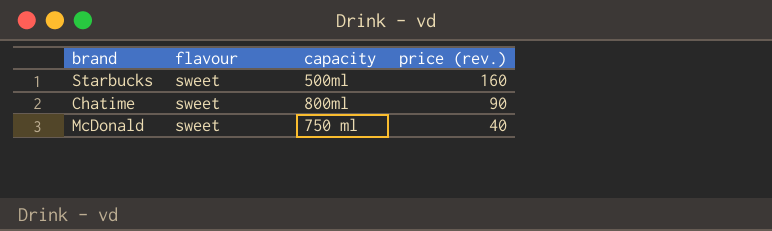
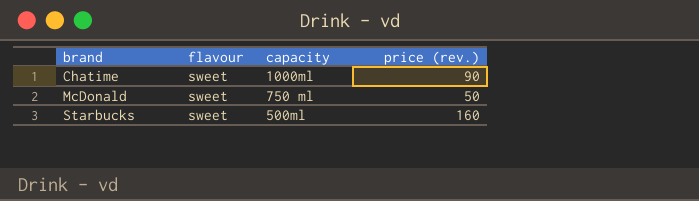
row order: price (rev.) descending -> brand ascending
Chatime | capacity: 800ml -> 1000ml
McDonald | price (rev.): 40 -> 50

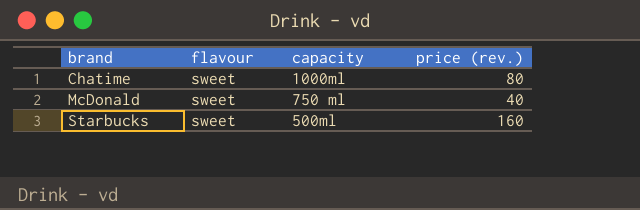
Chatime | price (rev.): 90 -> 80
McDonald | price (rev.): 50 -> 40

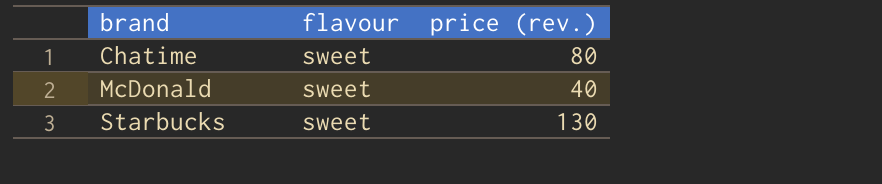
column capacity | position: 3 -> none
Starbucks | price (rev.): 160 -> 130

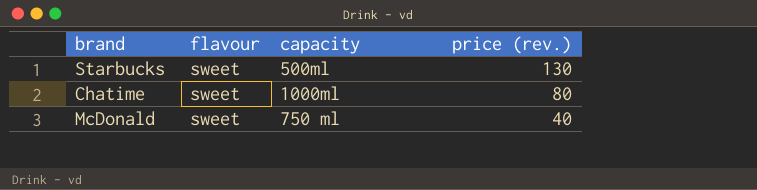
row order: brand ascending -> price (rev.) descending
column capacity | position: none -> 3

